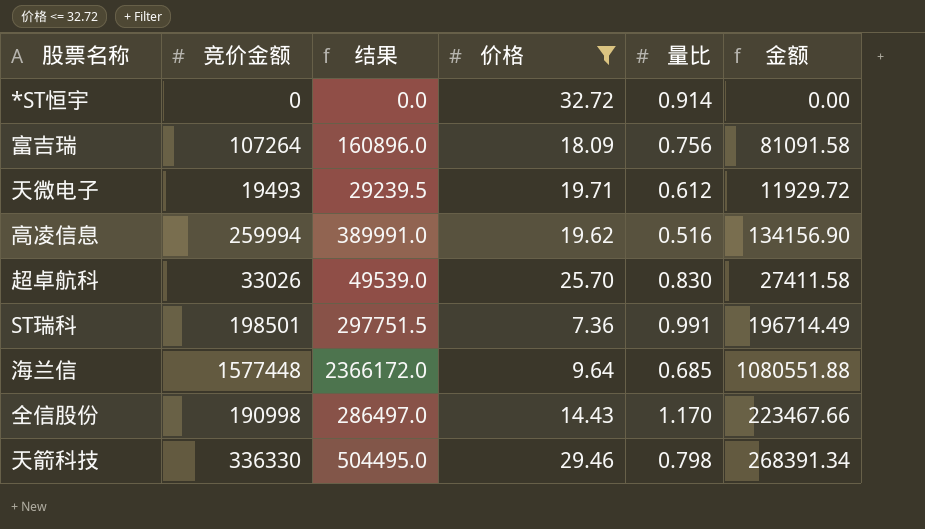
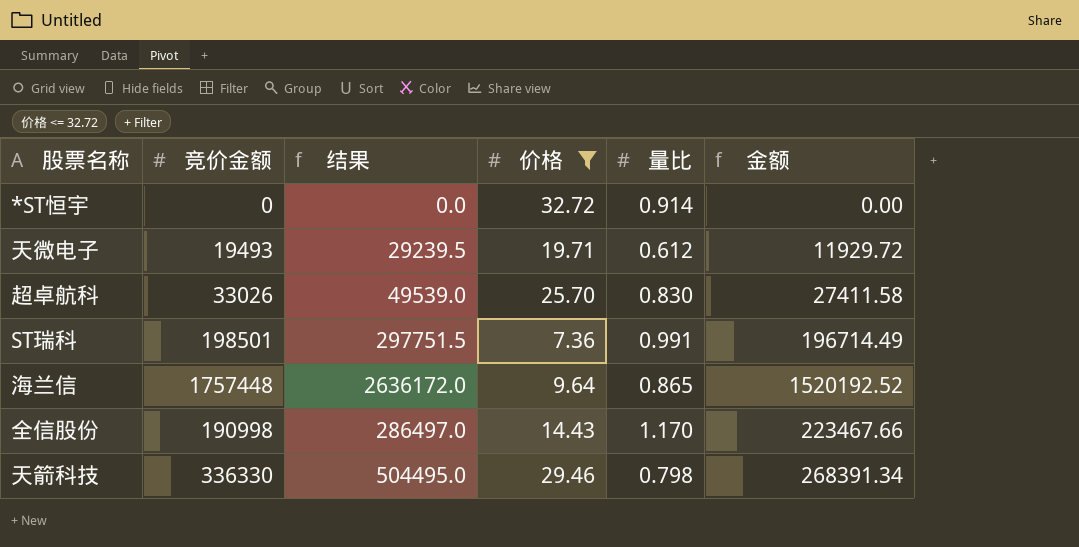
row 富吉瑞: 107264 | 160896.0 | 18.09 | 0.756 | 81091.58 -> none
row 高凌信息: 259994 | 389991.0 | 19.62 | 0.516 | 134156.90 -> none
海兰信 | 竞价金额: 1577448 -> 1757448
海兰信 | 结果: 2366172.0 -> 2636172.0
海兰信 | 量比: 0.685 -> 0.865
海兰信 | 金额: 1080551.88 -> 1520192.52

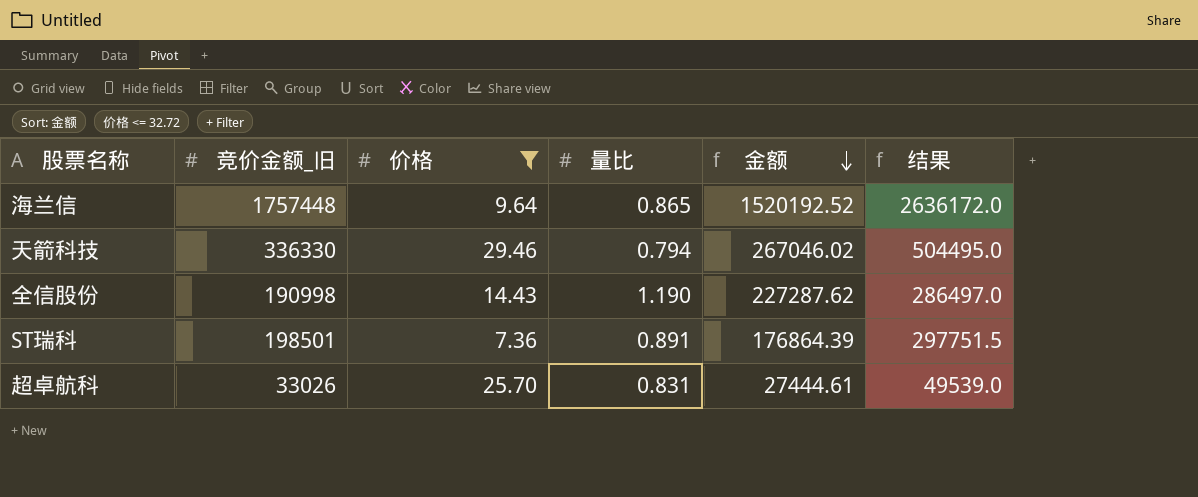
row order: none -> 金额 descending
column name: 竞价金额 -> 竞价金额_旧
column 结果 | position: 3 -> 6
row *ST恒宇: 0 | 0.0 | 32.72 | 0.914 | 0.00 -> none
row 天微电子: 19493 | 29239.5 | 19.71 | 0.612 | 11929.72 -> none
天箭科技 | 量比: 0.798 -> 0.794
天箭科技 | 金额: 268391.34 -> 267046.02
全信股份 | 量比: 1.170 -> 1.190
全信股份 | 金额: 223467.66 -> 227287.62
ST瑞科 | 量比: 0.991 -> 0.891
ST瑞科 | 金额: 196714.49 -> 176864.39
超卓航科 | 量比: 0.830 -> 0.831
超卓航科 | 金额: 27411.58 -> 27444.61

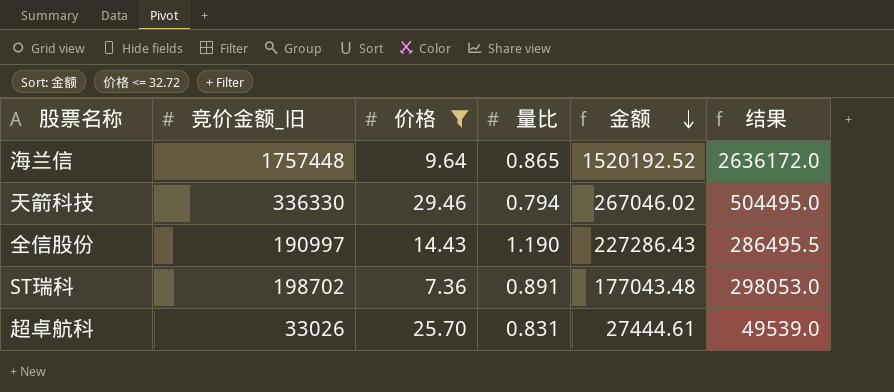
全信股份 | 竞价金额_旧: 190998 -> 190997
全信股份 | 金额: 227287.62 -> 227286.43
全信股份 | 结果: 286497.0 -> 286495.5
ST瑞科 | 竞价金额_旧: 198501 -> 198702
ST瑞科 | 金额: 176864.39 -> 177043.48
ST瑞科 | 结果: 297751.5 -> 298053.0

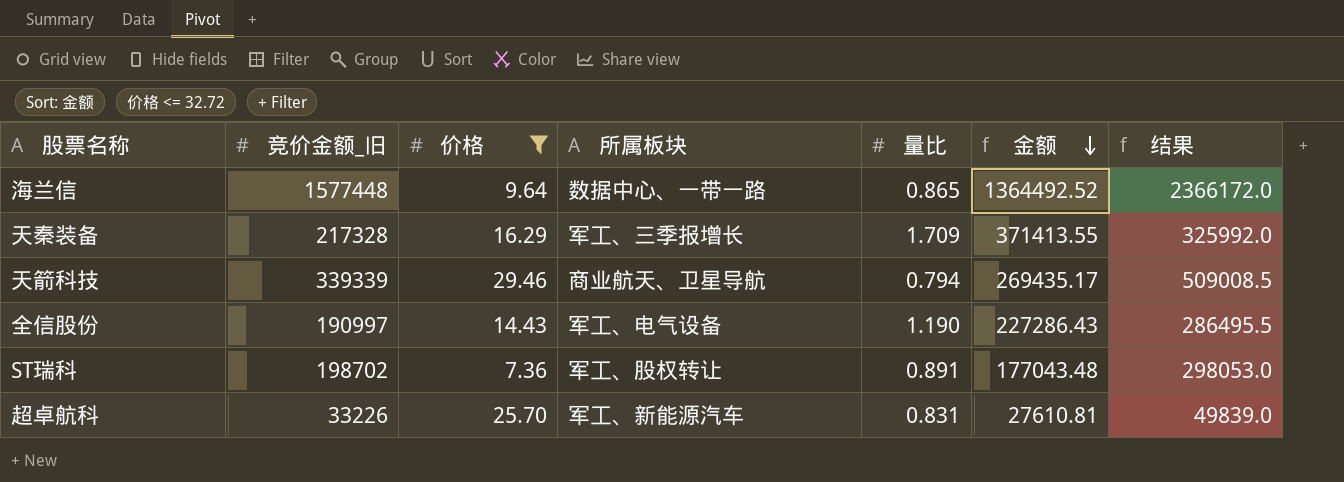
column 所属板块 | position: none -> 4
海兰信 | 竞价金额_旧: 1757448 -> 1577448
海兰信 | 金额: 1520192.52 -> 1364492.52
海兰信 | 结果: 2636172.0 -> 2366172.0
row 天秦装备: none -> 217328 | 16.29 | 军工、三季报增长 | 1.709 | 371413.55 | 325992.0
天箭科技 | 竞价金额_旧: 336330 -> 339339
天箭科技 | 金额: 267046.02 -> 269435.17
天箭科技 | 结果: 504495.0 -> 509008.5
超卓航科 | 竞价金额_旧: 33026 -> 33226
超卓航科 | 金额: 27444.61 -> 27610.81
超卓航科 | 结果: 49539.0 -> 49839.0

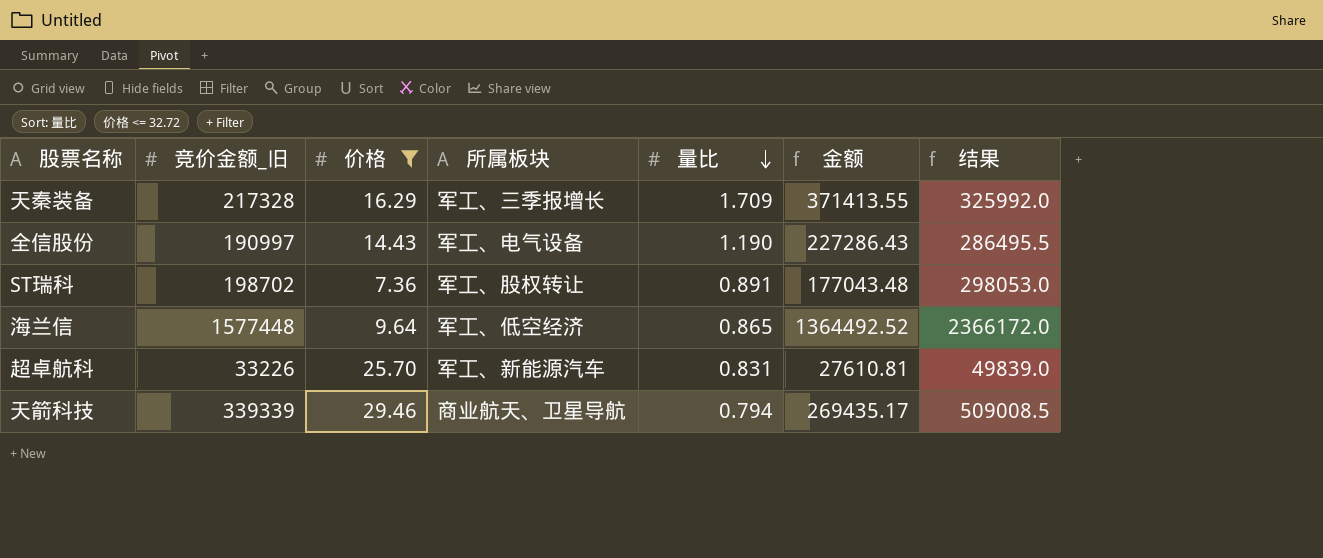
row order: 金额 descending -> 量比 descending
海兰信 | 所属板块: 数据中心、一带一路 -> 军工、低空经济

